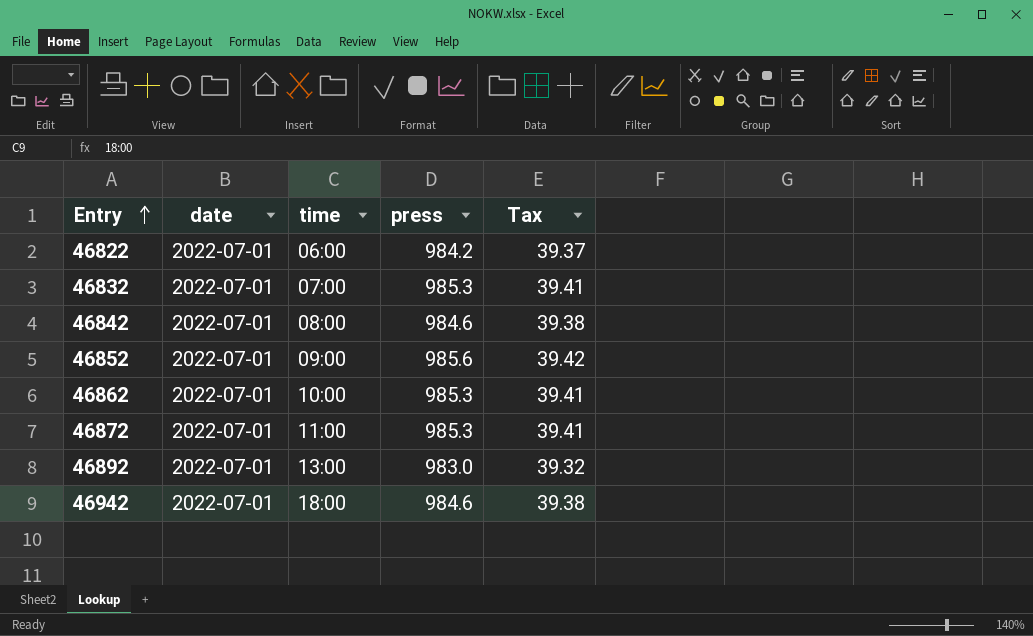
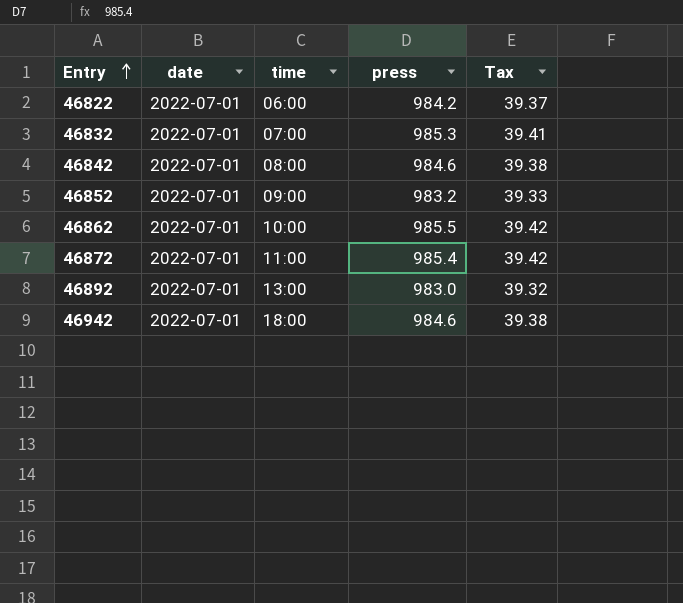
46852 | press: 985.6 -> 983.2
46852 | Tax: 39.42 -> 39.33
46862 | press: 985.3 -> 985.5
46862 | Tax: 39.41 -> 39.42
46872 | press: 985.3 -> 985.4
46872 | Tax: 39.41 -> 39.42

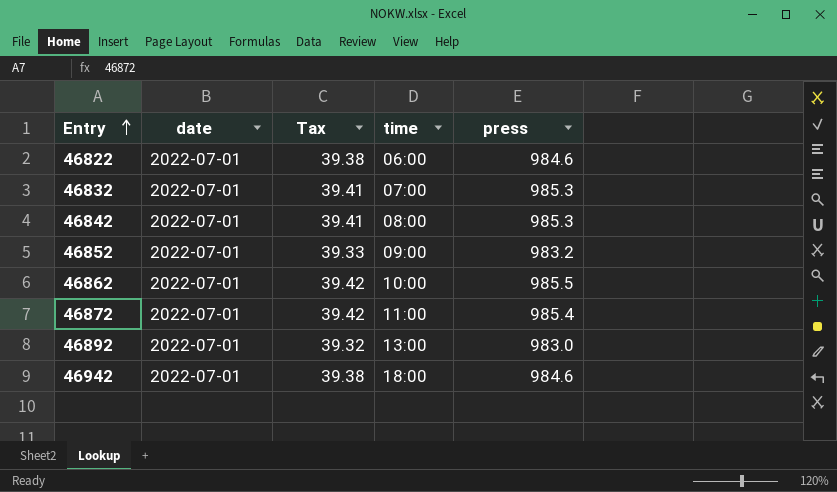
column Tax | position: 5 -> 3
46822 | Tax: 39.37 -> 39.38
46822 | press: 984.2 -> 984.6
46842 | Tax: 39.38 -> 39.41
46842 | press: 984.6 -> 985.3

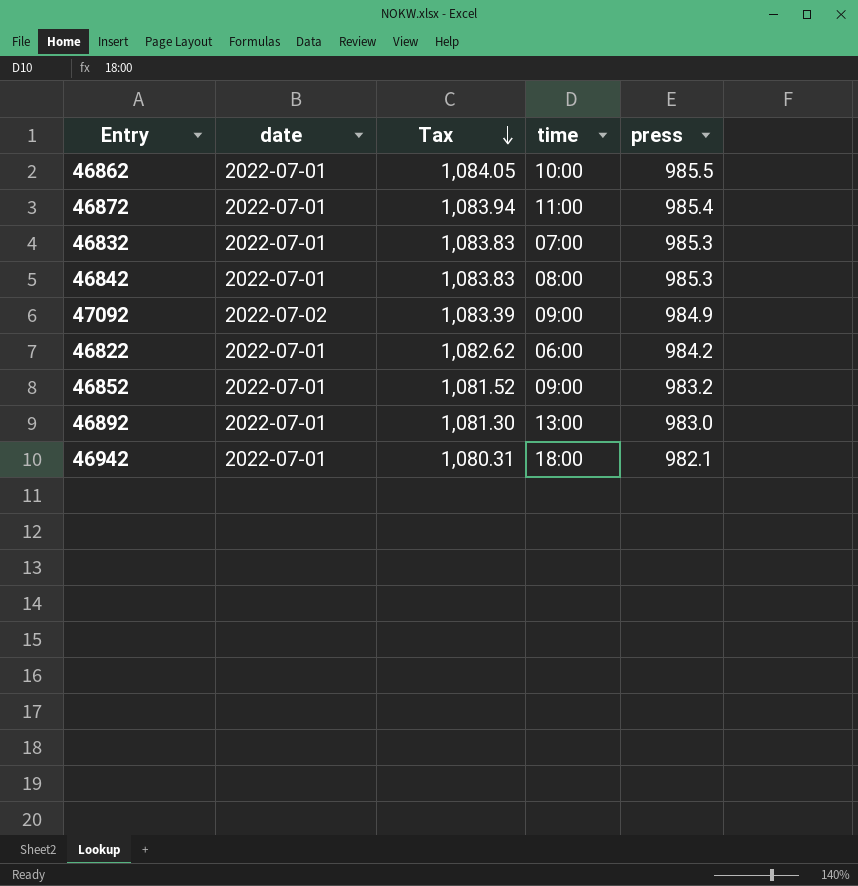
row order: Entry ascending -> Tax descending
column Tax | formula: [press] * 0.04 -> [press] * 1.1
row 47092: none -> 2022-07-02 | 1,083.39 | 09:00 | 984.9
46822 | press: 984.6 -> 984.2
46942 | press: 984.6 -> 982.1

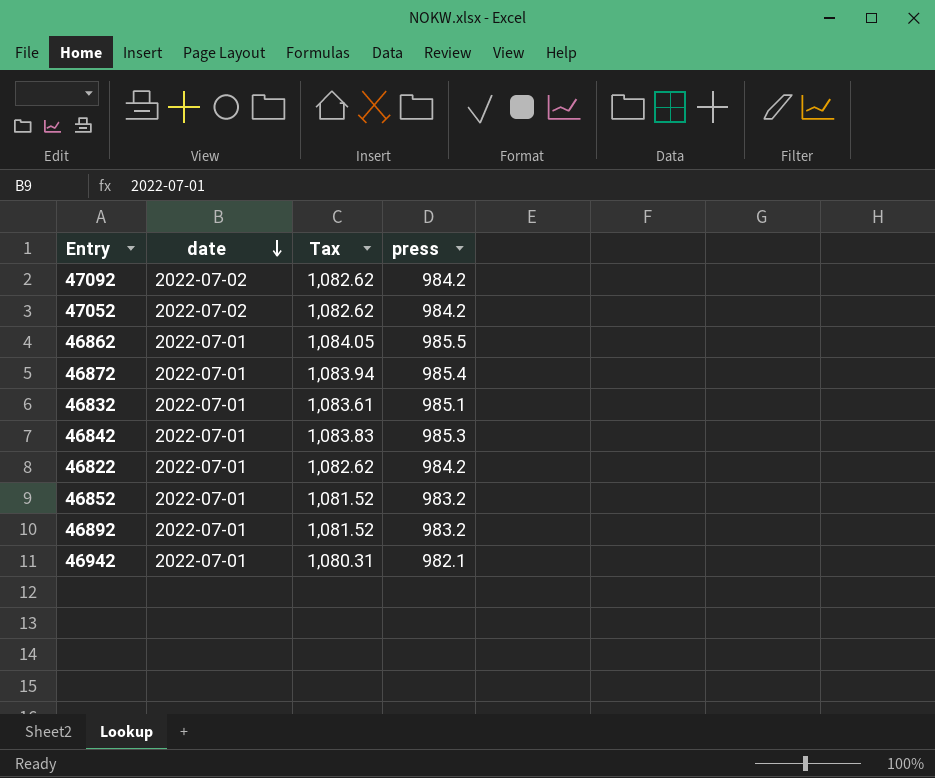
row order: Tax descending -> date descending
column time | position: 4 -> none
47092 | Tax: 1,083.39 -> 1,082.62
47092 | press: 984.9 -> 984.2
row 47052: none -> 2022-07-02 | 1,082.62 | 984.2
46832 | Tax: 1,083.83 -> 1,083.61
46832 | press: 985.3 -> 985.1
46892 | Tax: 1,081.30 -> 1,081.52
46892 | press: 983.0 -> 983.2

